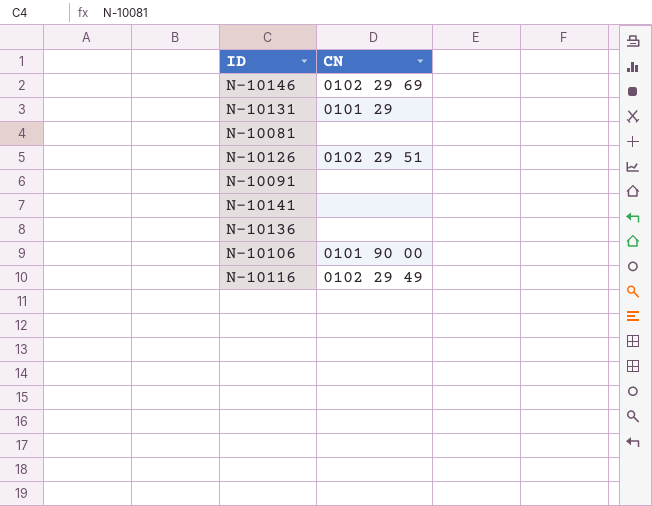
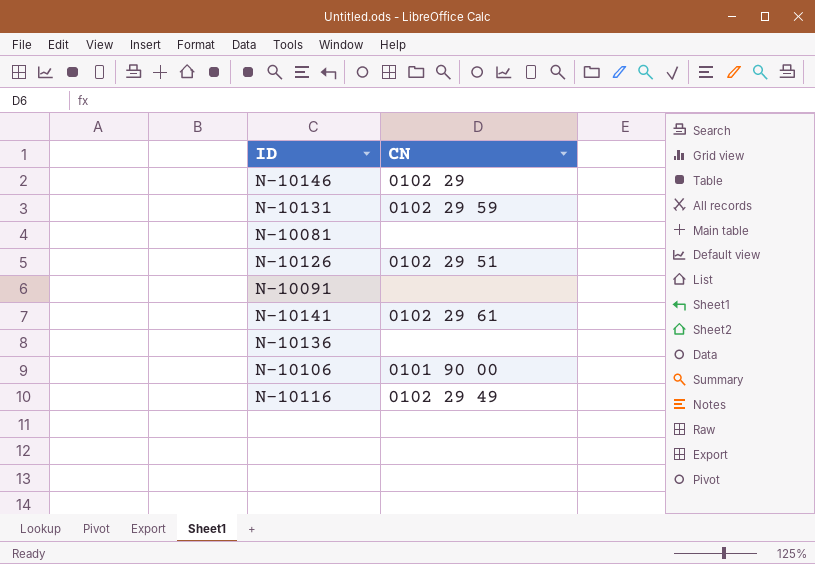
N-10146 | CN: 0102 29 69 -> 0102 29
N-10131 | CN: 0101 29 -> 0102 29 59
N-10141 | CN: none -> 0102 29 61

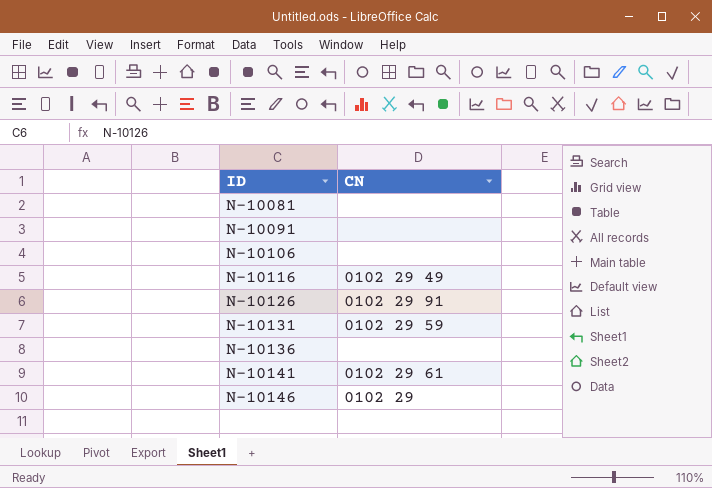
row order: none -> ID ascending
N-10106 | CN: 0101 90 00 -> none
N-10126 | CN: 0102 29 51 -> 0102 29 91

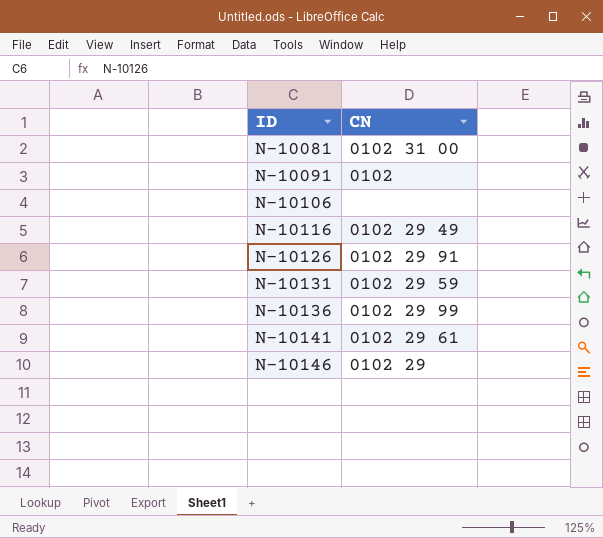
N-10081 | CN: none -> 0102 31 00
N-10091 | CN: none -> 0102
N-10136 | CN: none -> 0102 29 99

